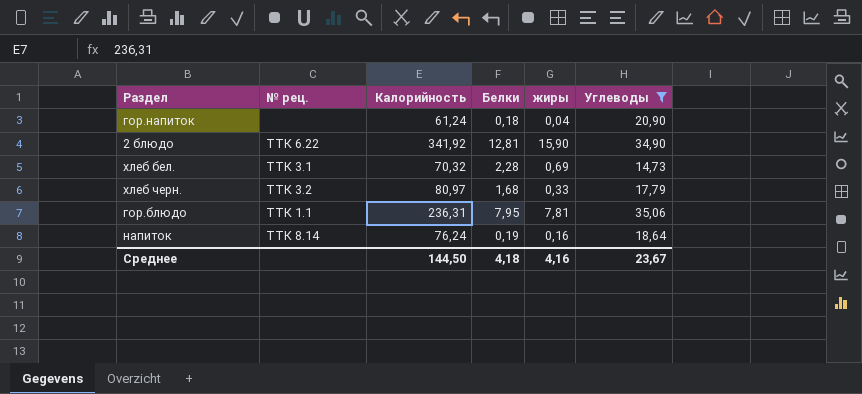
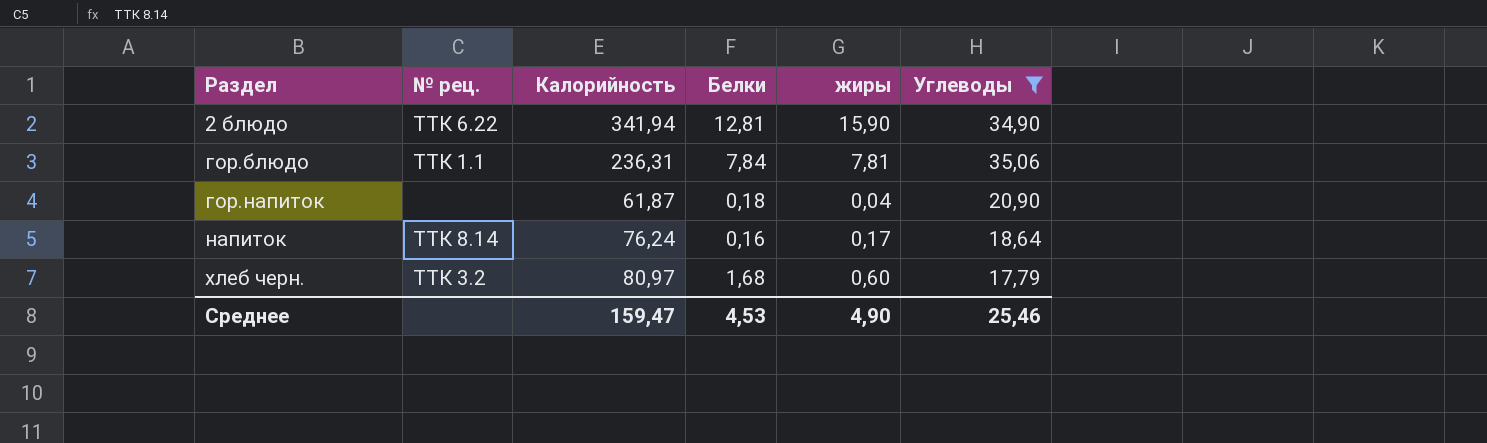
row order: none -> Раздел ascending
row хлеб бел.: ТТК 3.1 | 70,32 | 2,28 | 0,69 | 14,73 -> none
2 блюдо | Калорийность: 341,92 -> 341,94
гор.блюдо | Белки: 7,95 -> 7,84
гор.напиток | Калорийность: 61,24 -> 61,87
напиток | Белки: 0,19 -> 0,16
напиток | жиры: 0,16 -> 0,17
хлеб черн. | жиры: 0,33 -> 0,60
Среднее | Калорийность: 144,50 -> 159,47
Среднее | Белки: 4,18 -> 4,53
Среднее | жиры: 4,16 -> 4,90
Среднее | Углеводы: 23,67 -> 25,46

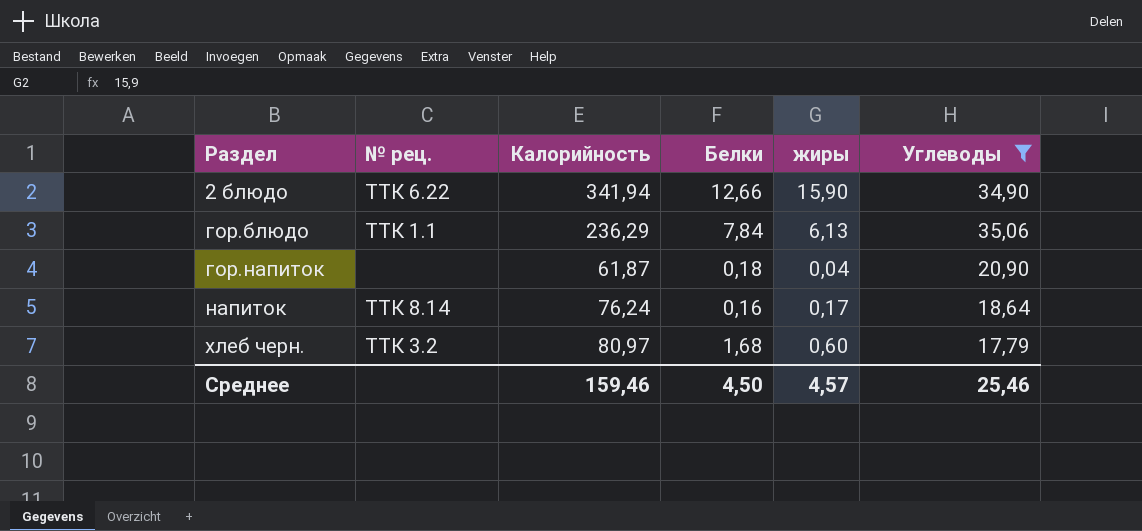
2 блюдо | Белки: 12,81 -> 12,66
гор.блюдо | Калорийность: 236,31 -> 236,29
гор.блюдо | жиры: 7,81 -> 6,13
Среднее | Калорийность: 159,47 -> 159,46
Среднее | Белки: 4,53 -> 4,50
Среднее | жиры: 4,90 -> 4,57

